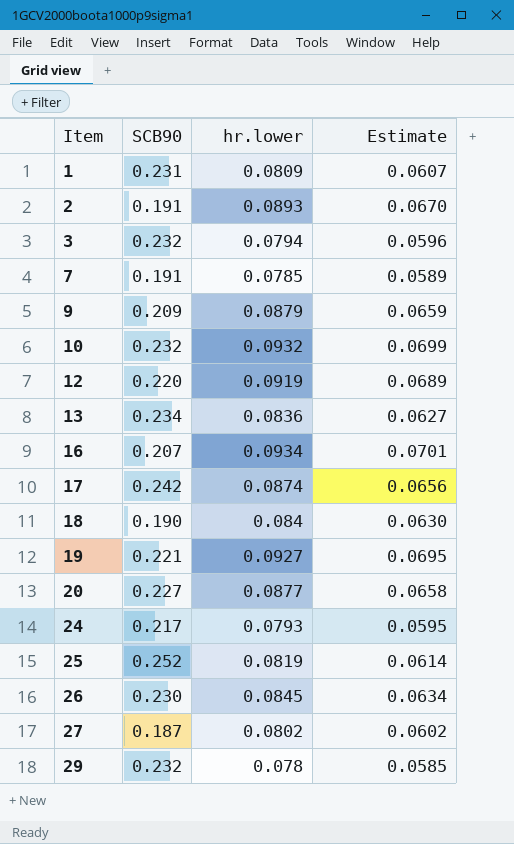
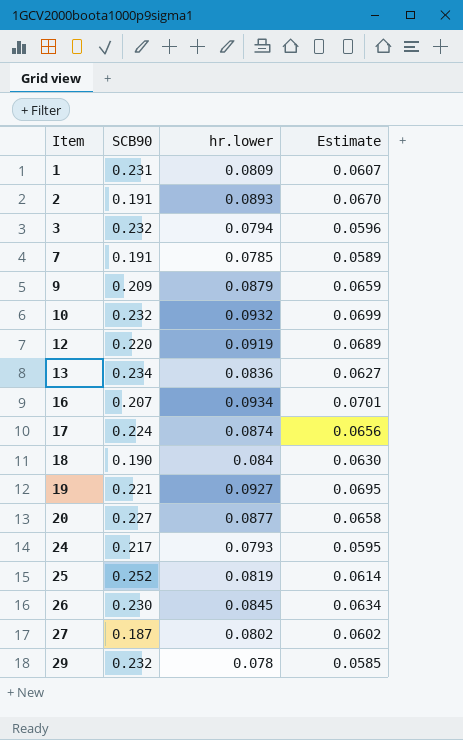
17 | SCB90: 0.242 -> 0.224

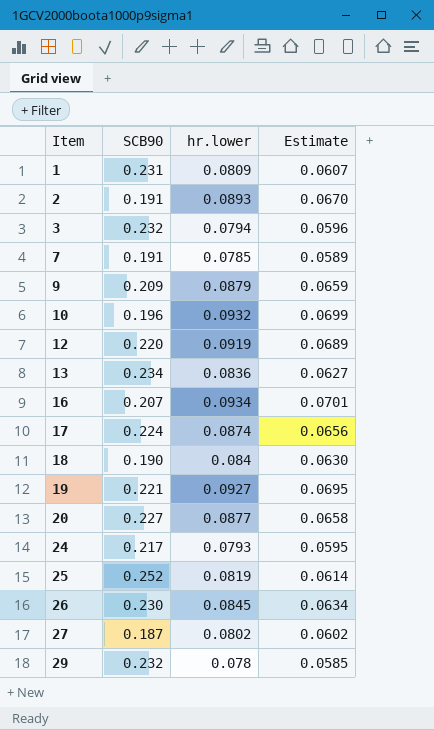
10 | SCB90: 0.232 -> 0.196

